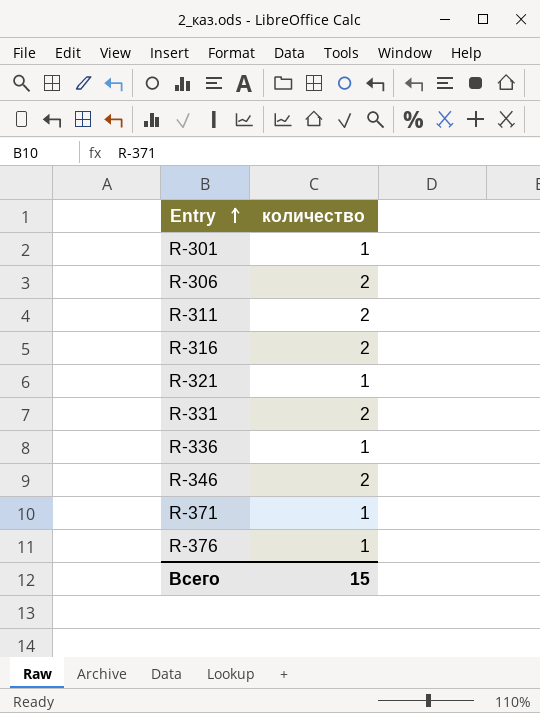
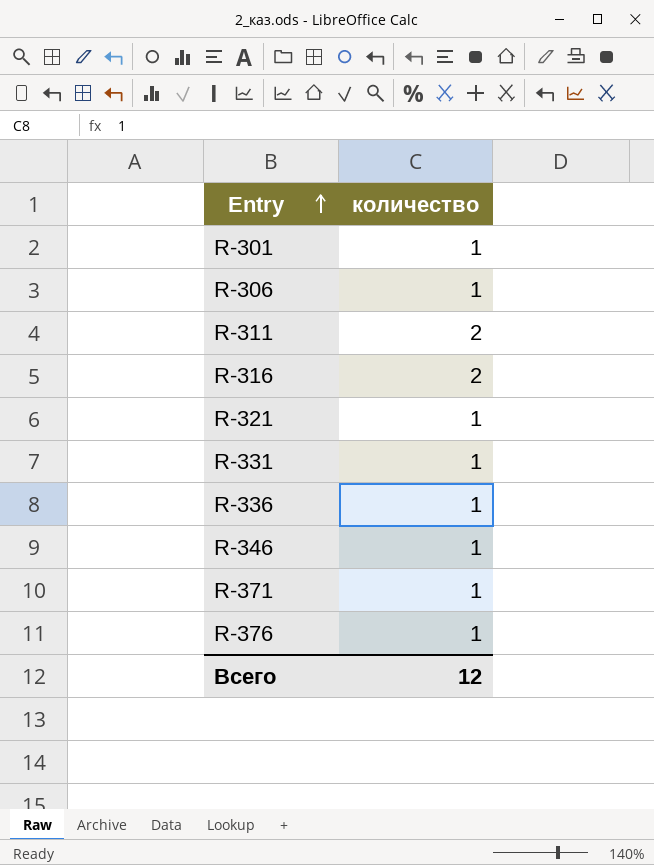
R-306 | количество: 2 -> 1
R-331 | количество: 2 -> 1
R-346 | количество: 2 -> 1
Всего | количество: 15 -> 12

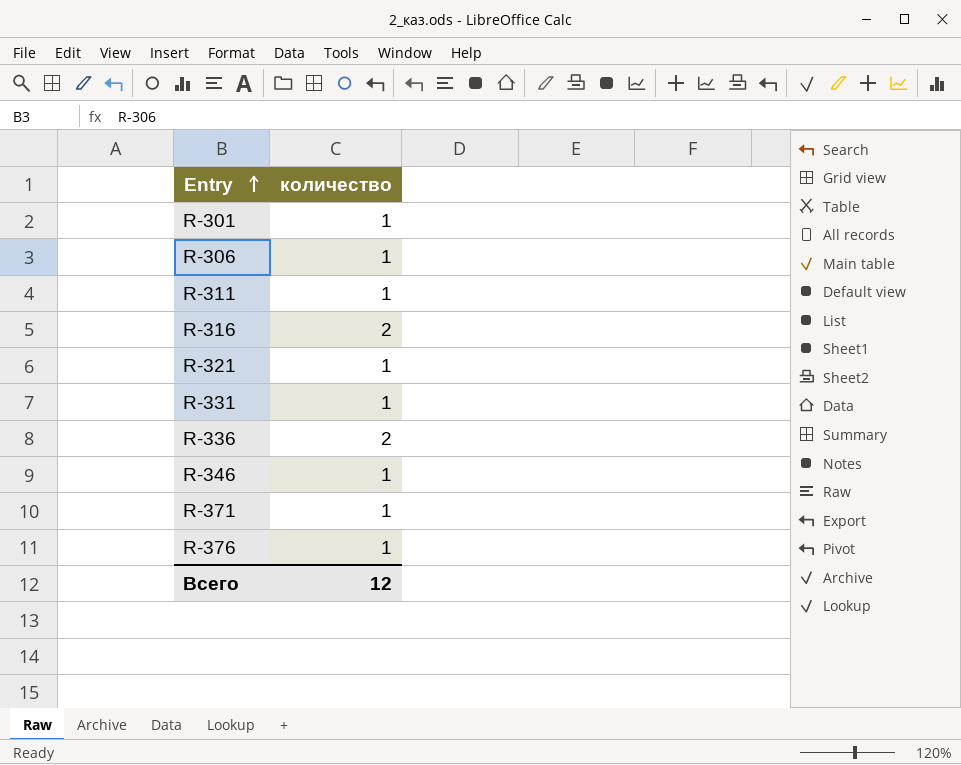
R-311 | количество: 2 -> 1
R-336 | количество: 1 -> 2

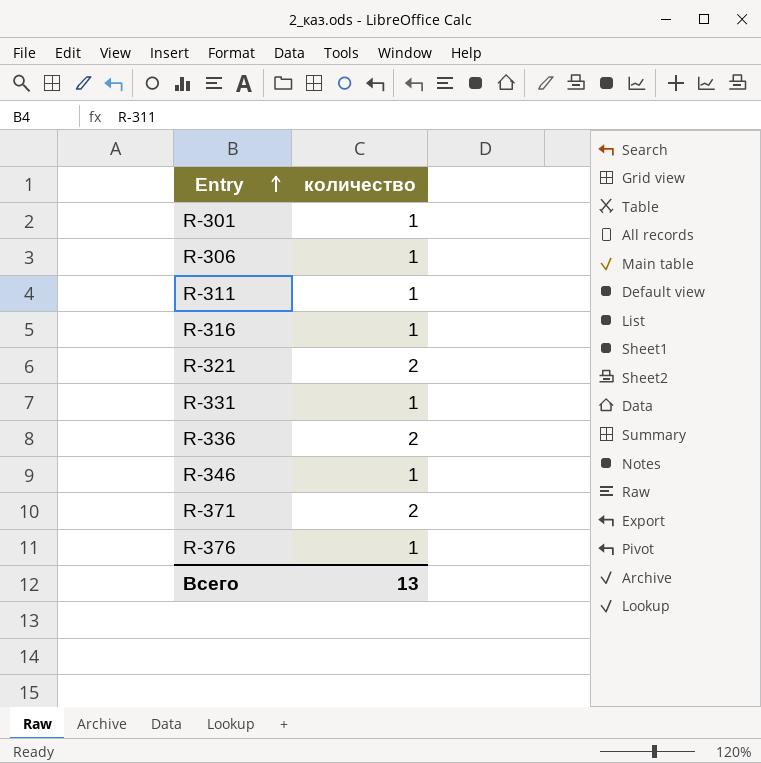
R-316 | количество: 2 -> 1
R-321 | количество: 1 -> 2
R-371 | количество: 1 -> 2
Всего | количество: 12 -> 13

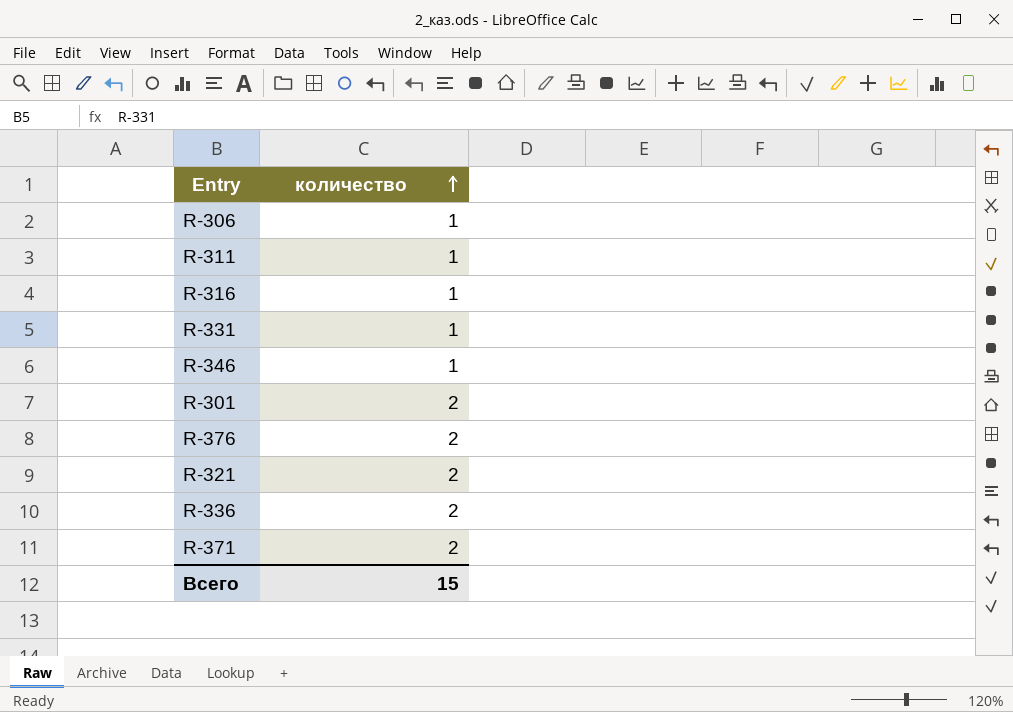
row order: Entry ascending -> количество ascending
R-301 | количество: 1 -> 2
R-376 | количество: 1 -> 2
Всего | количество: 13 -> 15

